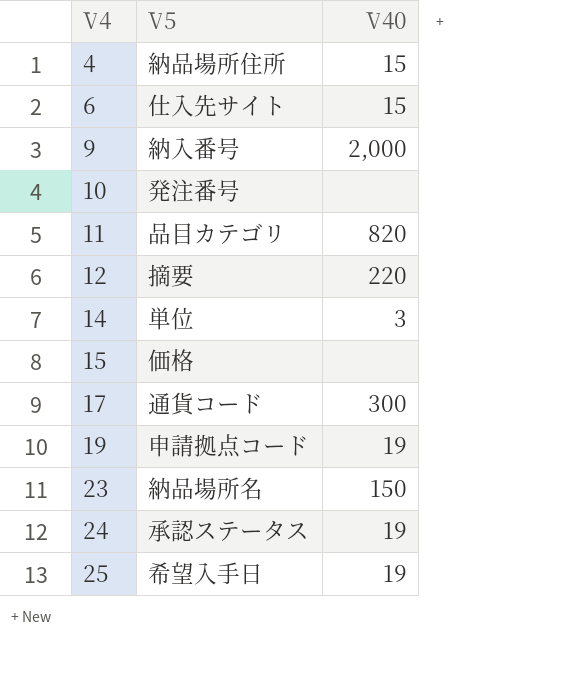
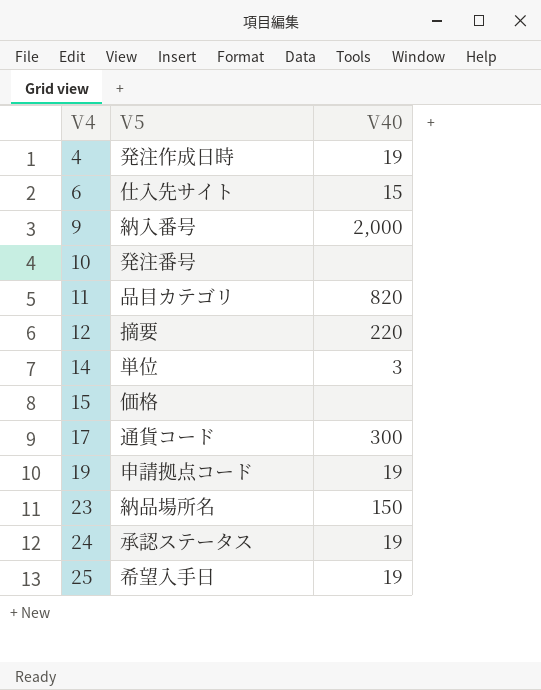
4 | V5: 納品場所住所 -> 発注作成日時
4 | V40: 15 -> 19

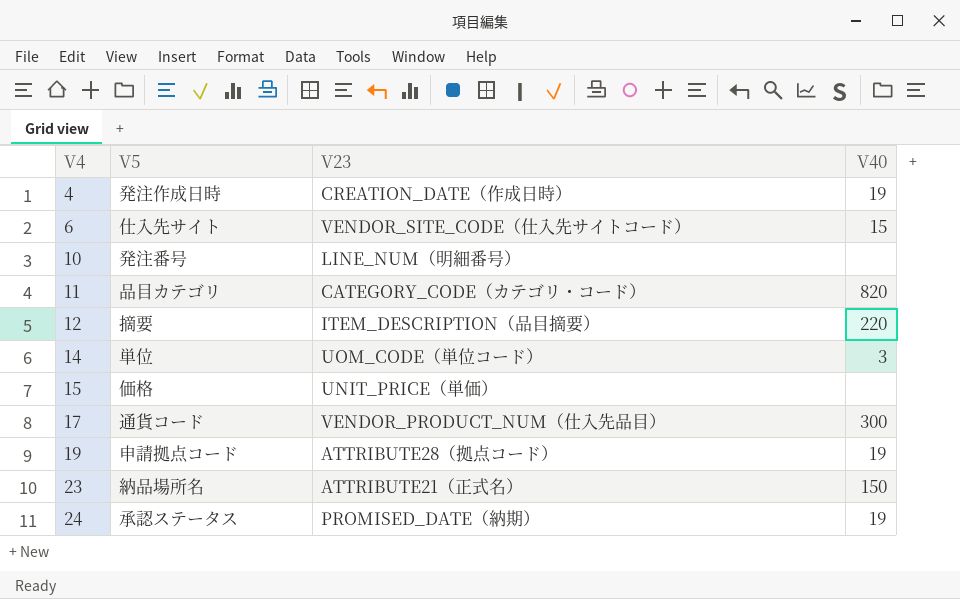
column V23 | position: none -> 3
row 9: 納入番号 | 2,000 -> none
row 25: 希望入手日 | 19 -> none

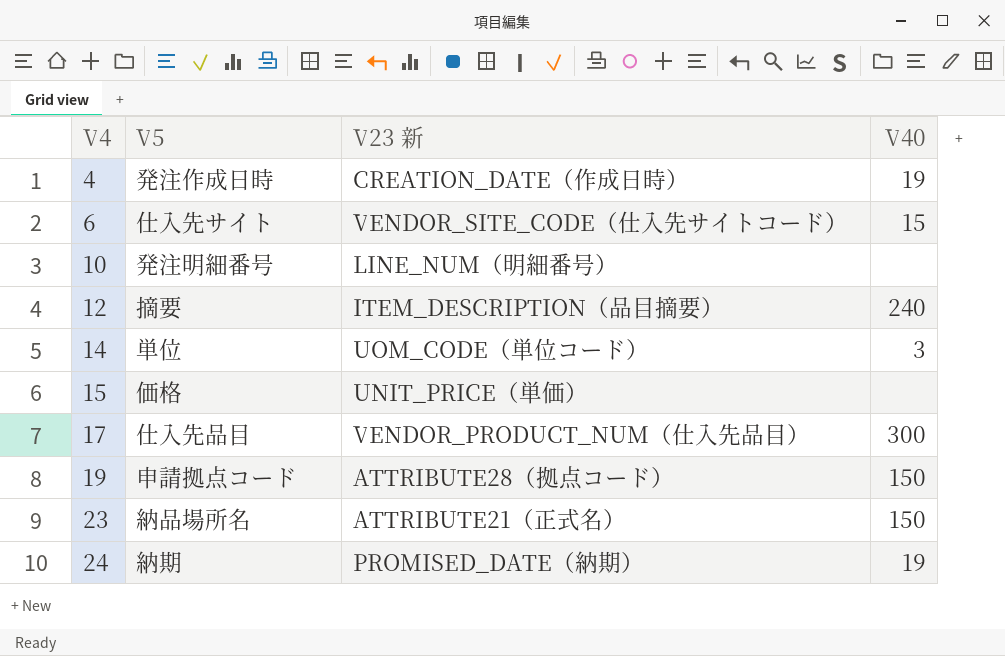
column name: V23 -> V23 新
row 11: 品目カテゴリ | CATEGORY_CODE（カテゴリ・コード） | 820 -> none
10 | V5: 発注番号 -> 発注明細番号
12 | V40: 220 -> 240
17 | V5: 通貨コード -> 仕入先品目
19 | V40: 19 -> 150
24 | V5: 承認ステータス -> 納期

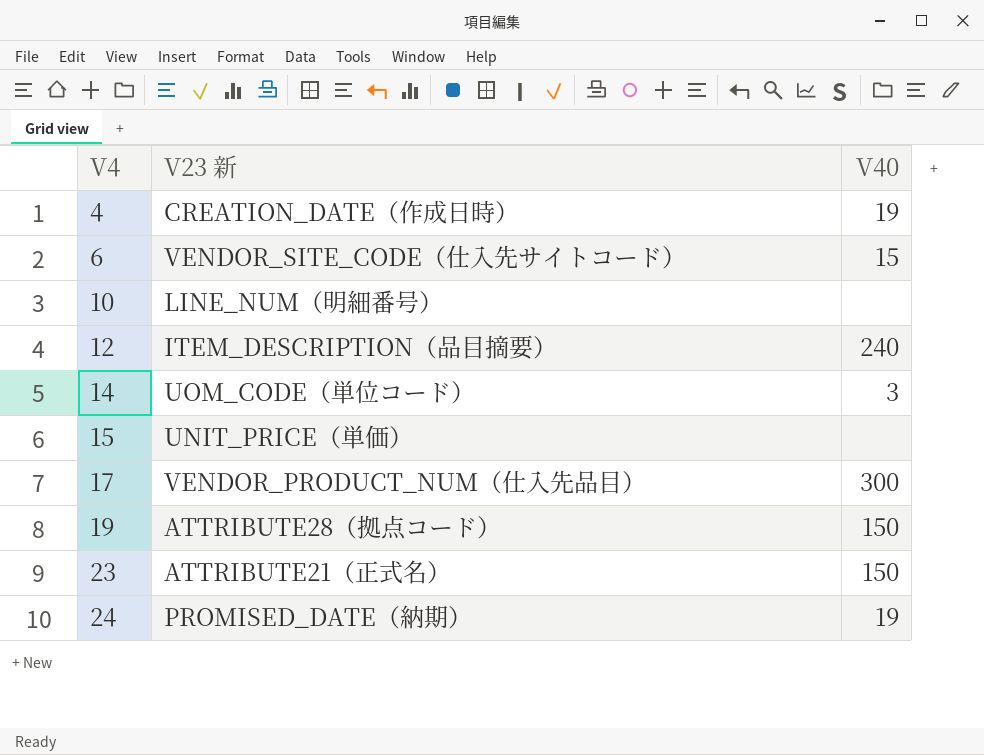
column V5 | position: 2 -> none

